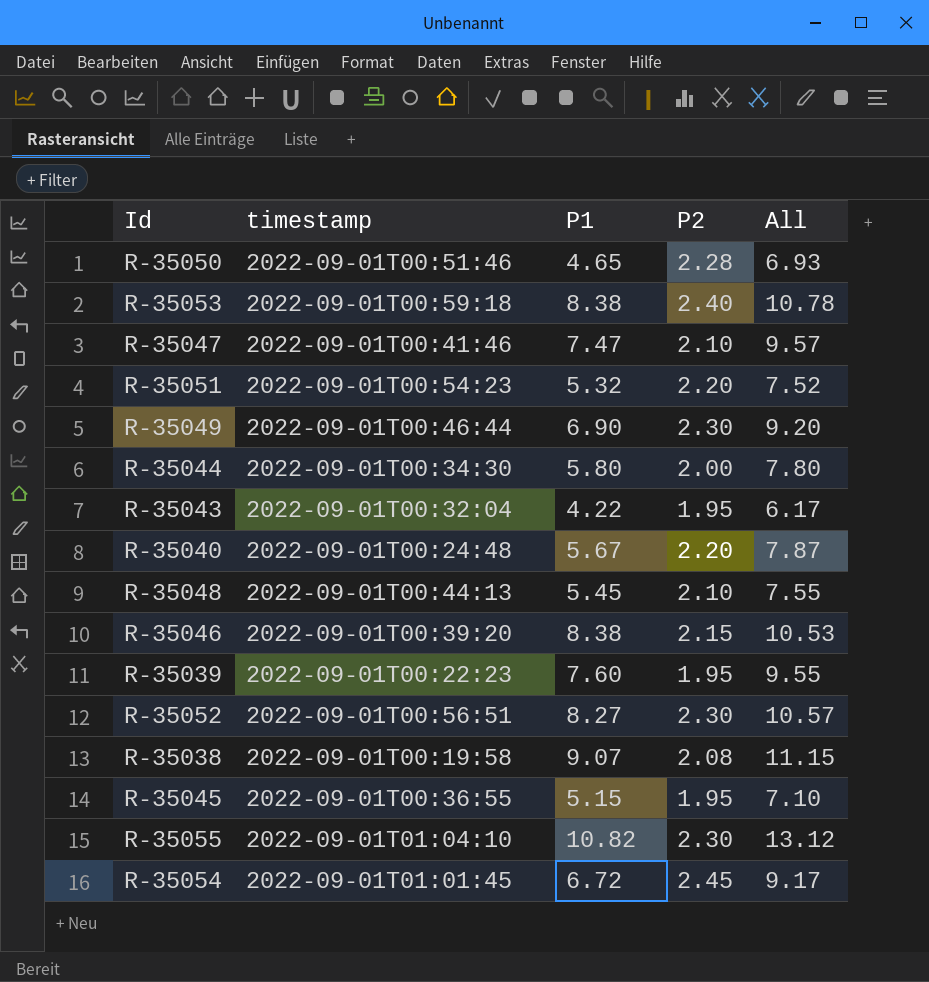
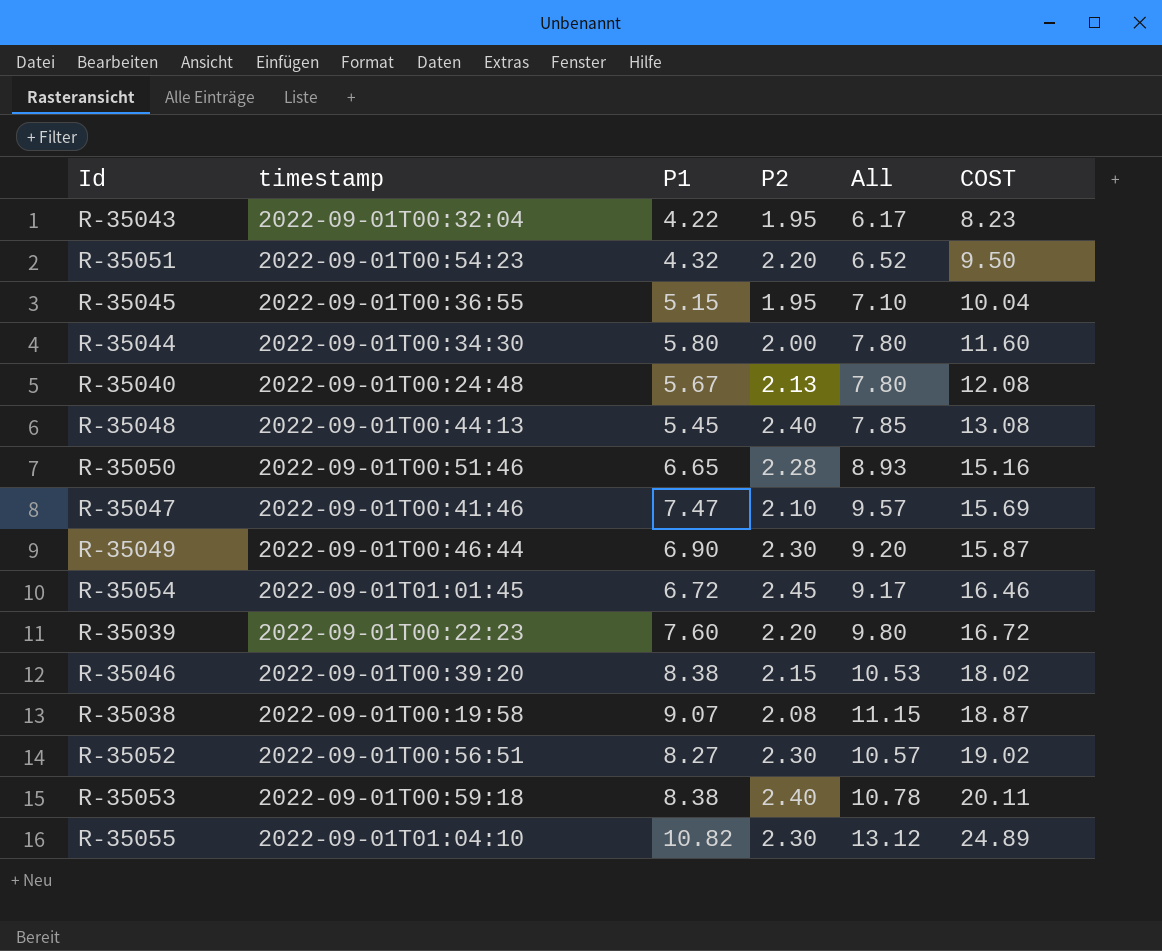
row order: none -> COST ascending
column COST | formula: none -> [P1] * [P2]
R-35051 | P1: 5.32 -> 4.32
R-35051 | All: 7.52 -> 6.52
R-35040 | P2: 2.20 -> 2.13
R-35040 | All: 7.87 -> 7.80
R-35048 | P2: 2.10 -> 2.40
R-35048 | All: 7.55 -> 7.85
R-35050 | P1: 4.65 -> 6.65
R-35050 | All: 6.93 -> 8.93
R-35039 | P2: 1.95 -> 2.20
R-35039 | All: 9.55 -> 9.80

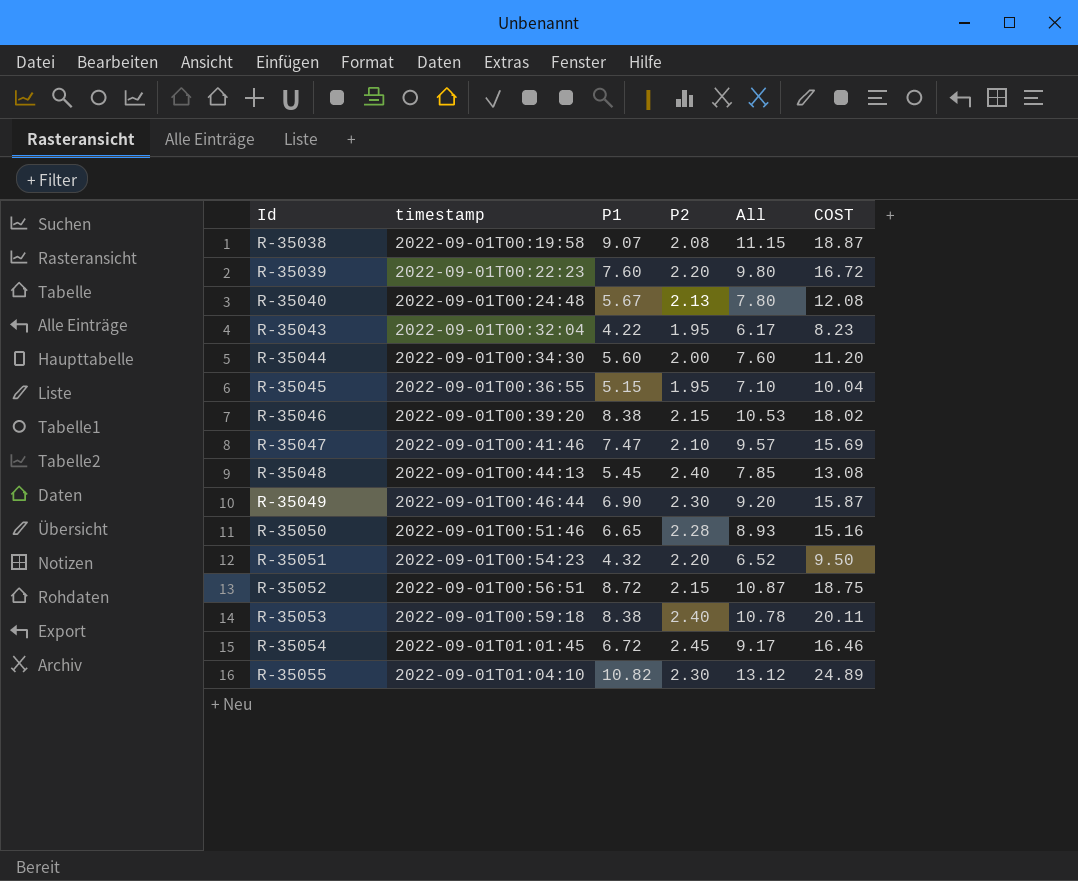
row order: COST ascending -> Id ascending
R-35044 | P1: 5.80 -> 5.60
R-35044 | All: 7.80 -> 7.60
R-35044 | COST: 11.60 -> 11.20
R-35052 | P1: 8.27 -> 8.72
R-35052 | P2: 2.30 -> 2.15
R-35052 | All: 10.57 -> 10.87
R-35052 | COST: 19.02 -> 18.75

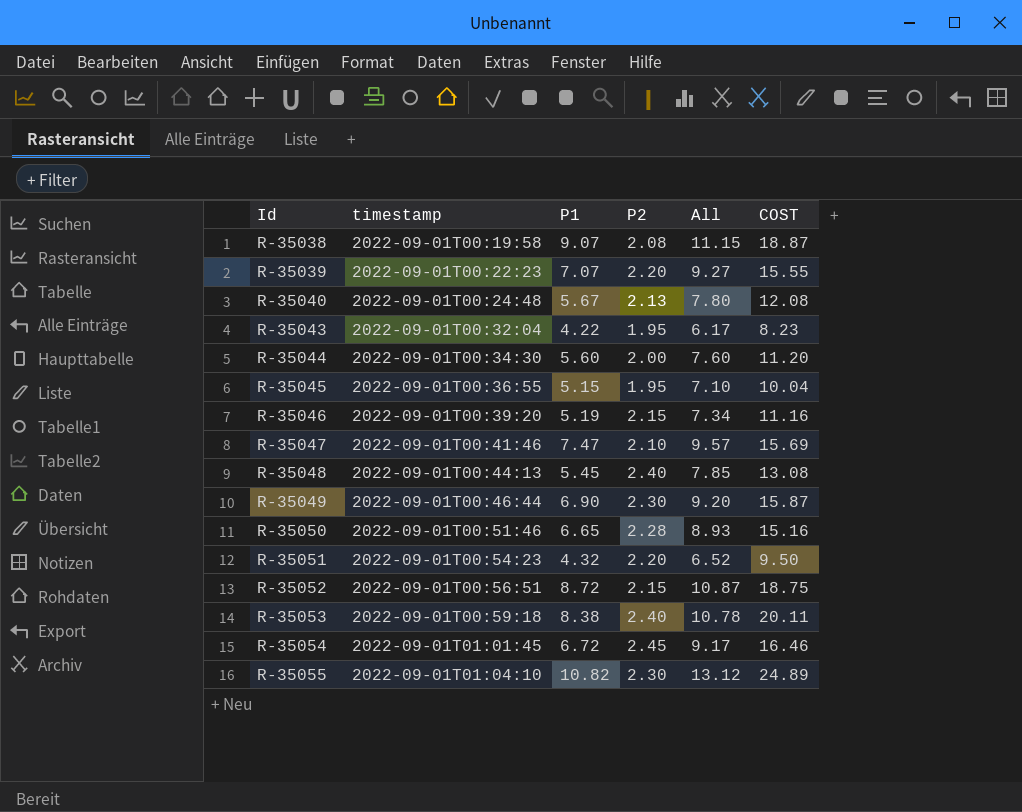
R-35039 | P1: 7.60 -> 7.07
R-35039 | All: 9.80 -> 9.27
R-35039 | COST: 16.72 -> 15.55
R-35046 | P1: 8.38 -> 5.19
R-35046 | All: 10.53 -> 7.34
R-35046 | COST: 18.02 -> 11.16

